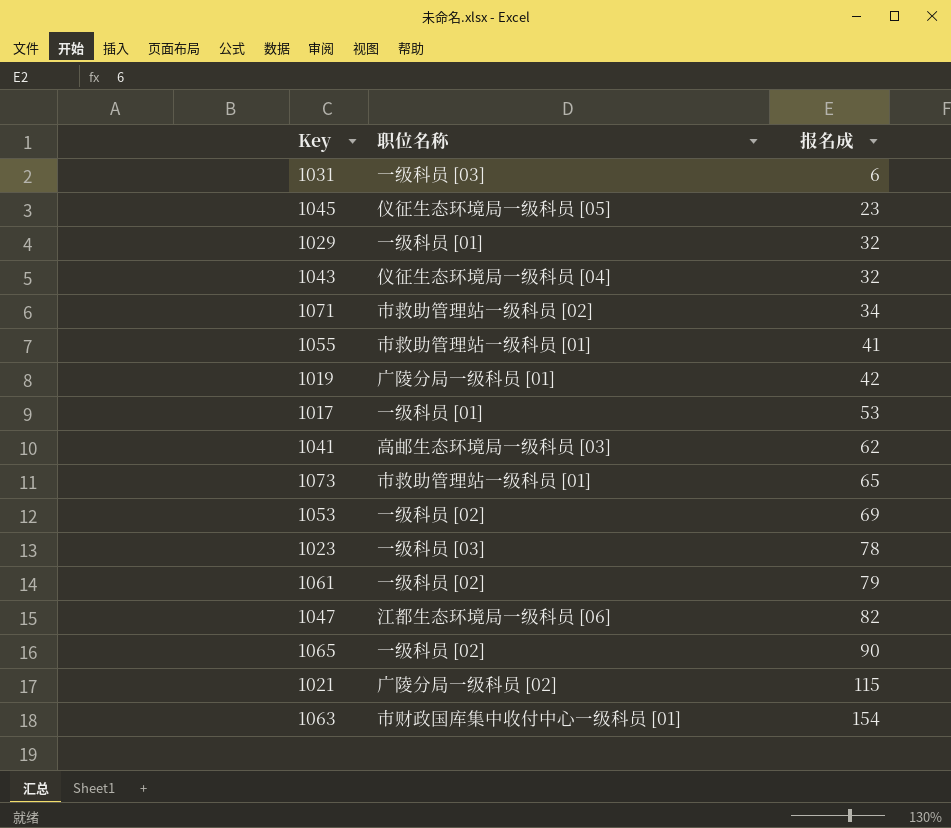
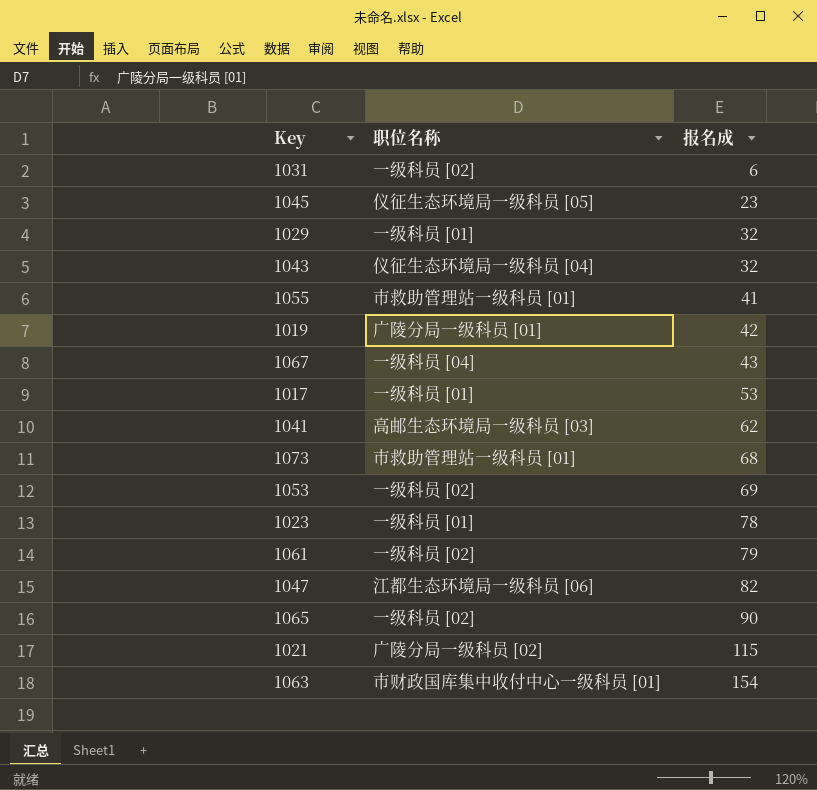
row 1071: 市救助管理站一级科员 [02] | 34 -> none
1031 | 职位名称: 一级科员 [03] -> 一级科员 [02]
row 1067: none -> 一级科员 [04] | 43
1073 | 报名成: 65 -> 68
1023 | 职位名称: 一级科员 [03] -> 一级科员 [01]

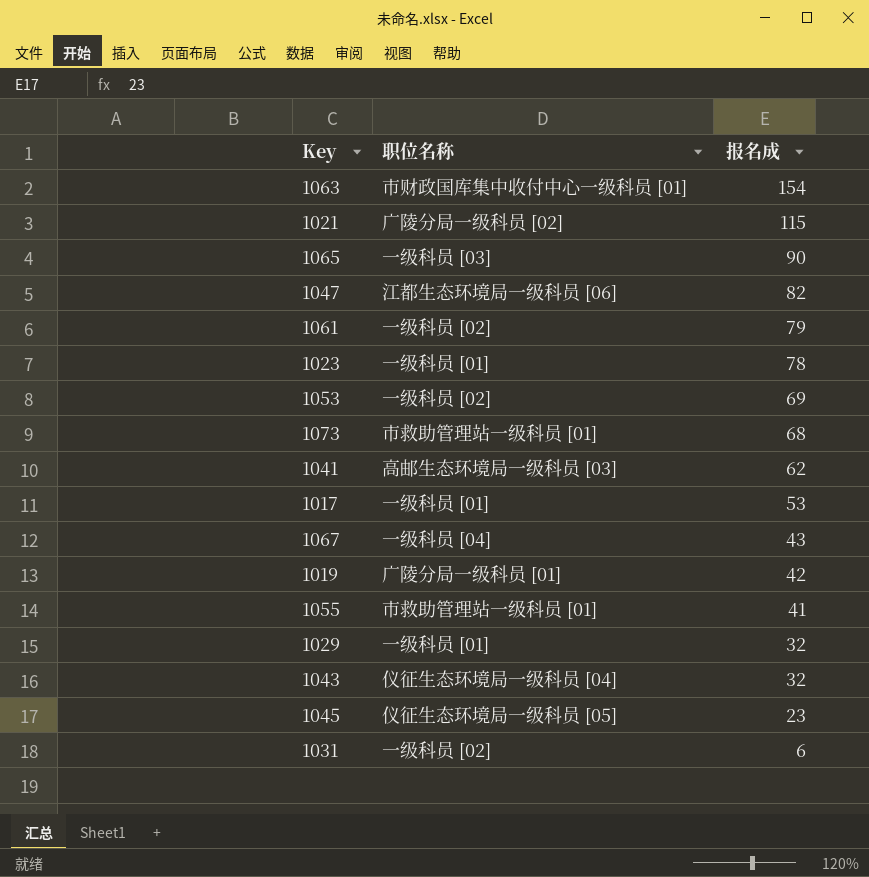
row order: 报名成 ascending -> 报名成 descending
1065 | 职位名称: 一级科员 [02] -> 一级科员 [03]

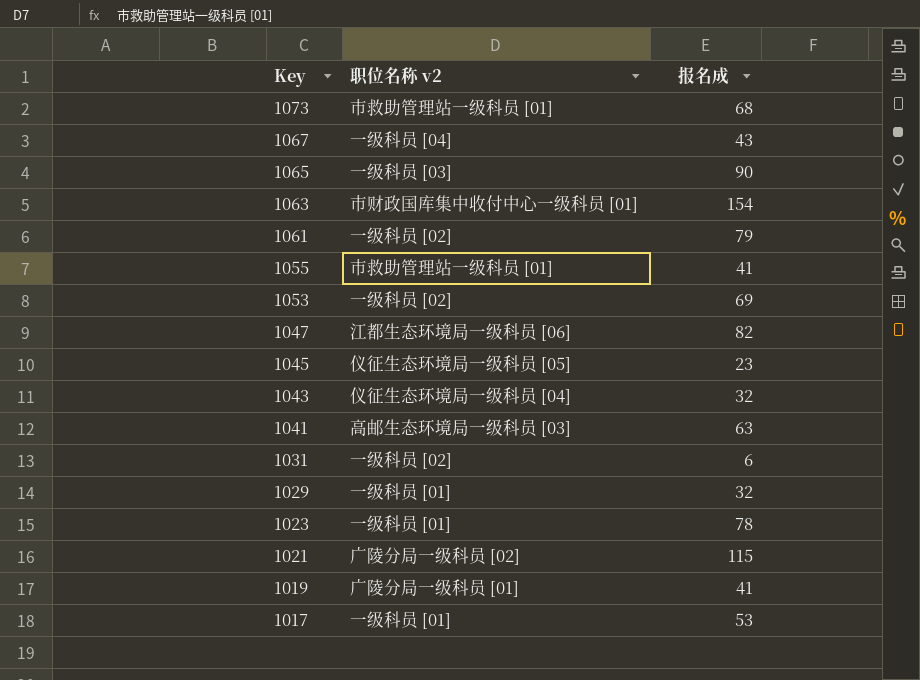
row order: 报名成 descending -> Key descending
column name: 职位名称 -> 职位名称 v2
1041 | 报名成: 62 -> 63
1019 | 报名成: 42 -> 41

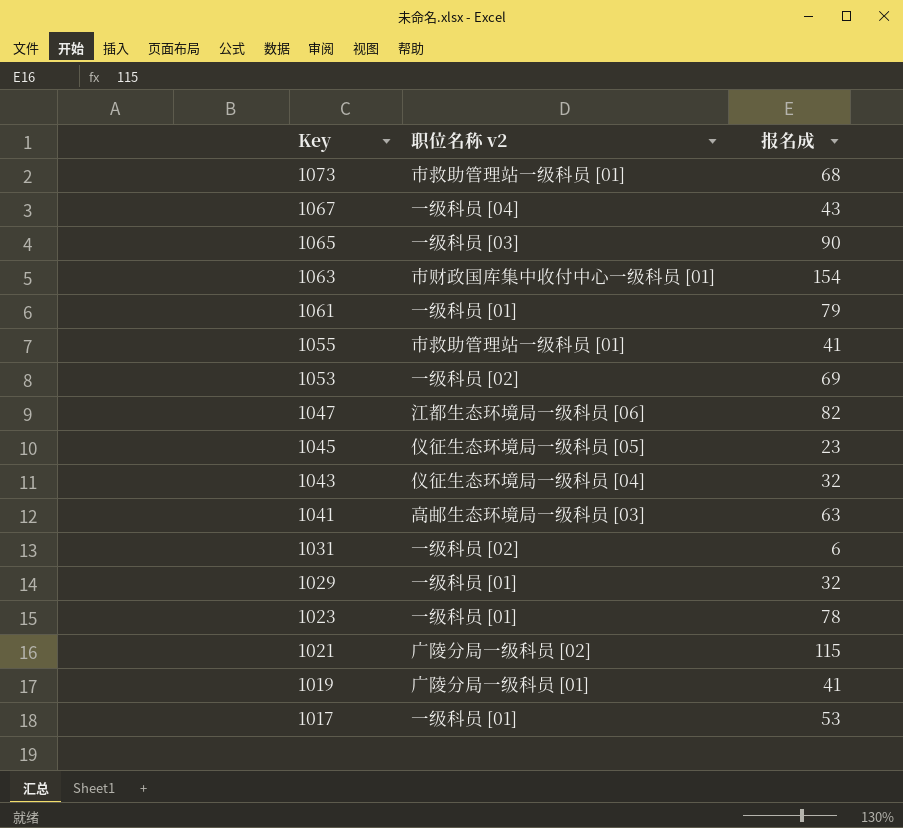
1061 | 职位名称 v2: 一级科员 [02] -> 一级科员 [01]

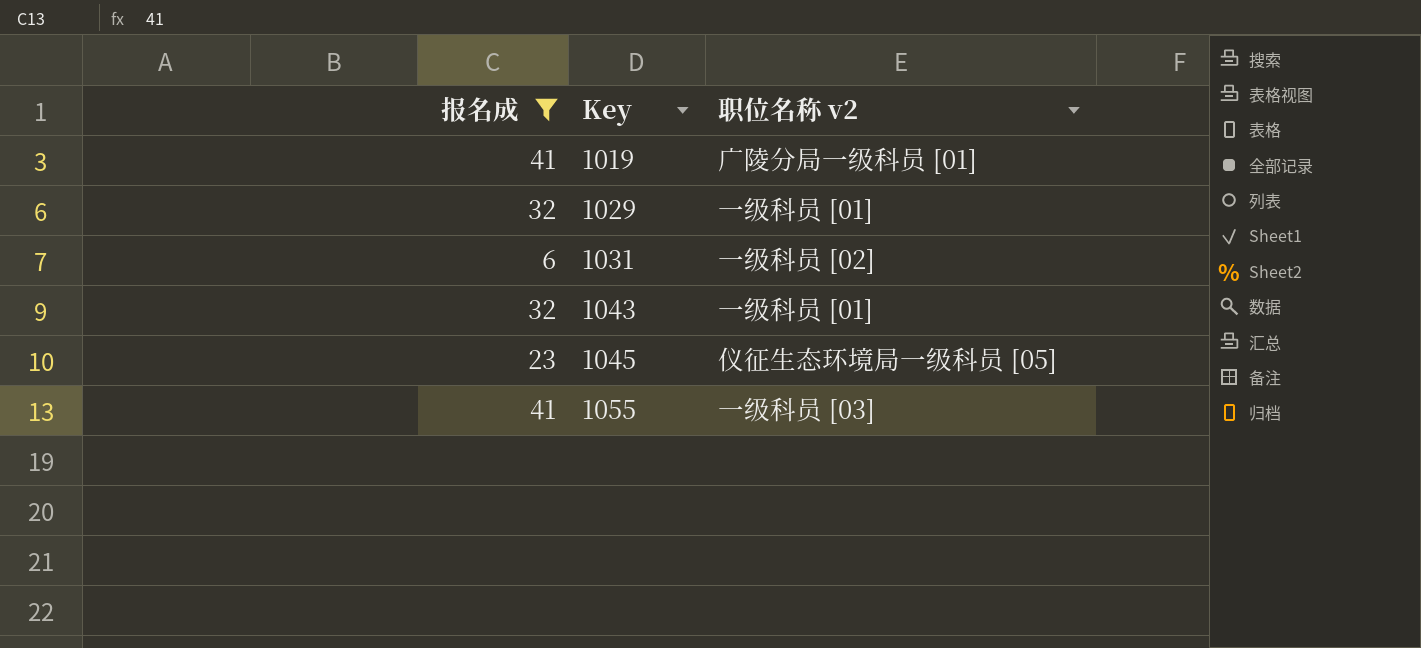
filter: none -> 报名成 <= 41
row order: Key descending -> Key ascending
column 报名成 | position: 3 -> 1
1043 | 职位名称 v2: 仪征生态环境局一级科员 [04] -> 一级科员 [01]
1055 | 职位名称 v2: 市救助管理站一级科员 [01] -> 一级科员 [03]

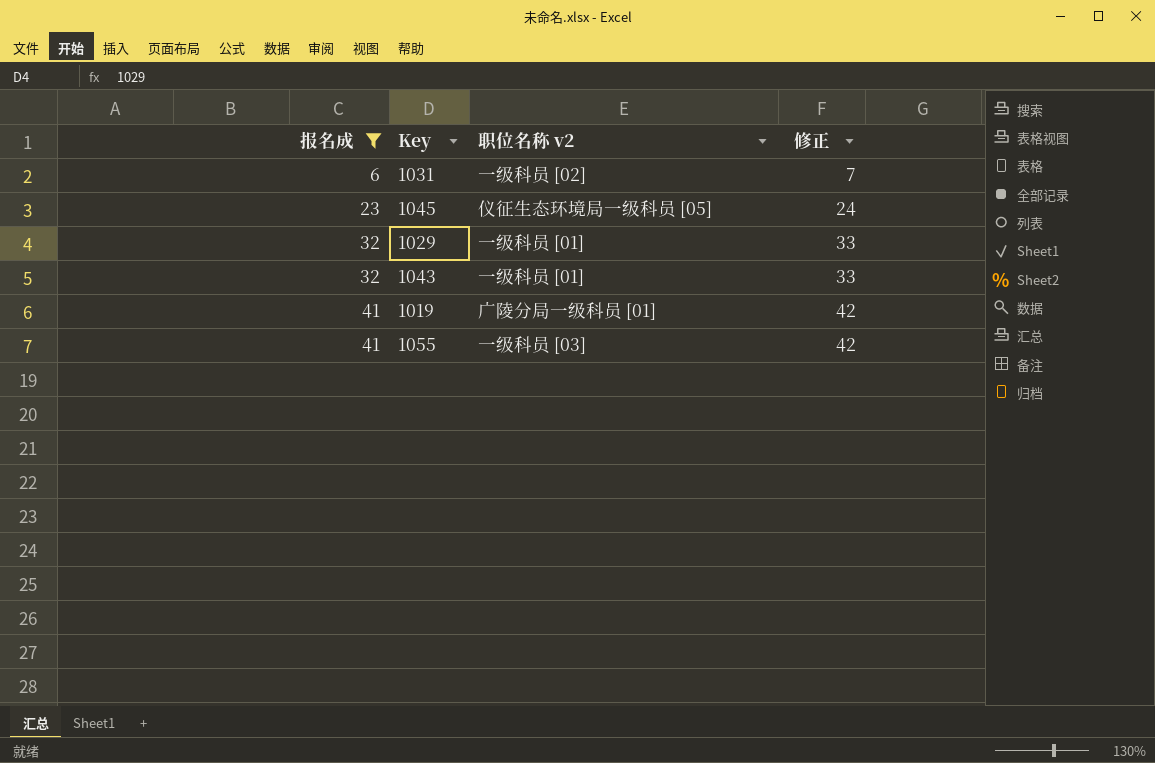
row order: Key ascending -> 报名成 ascending
column 修正 | formula: none -> [报名成] + 1

